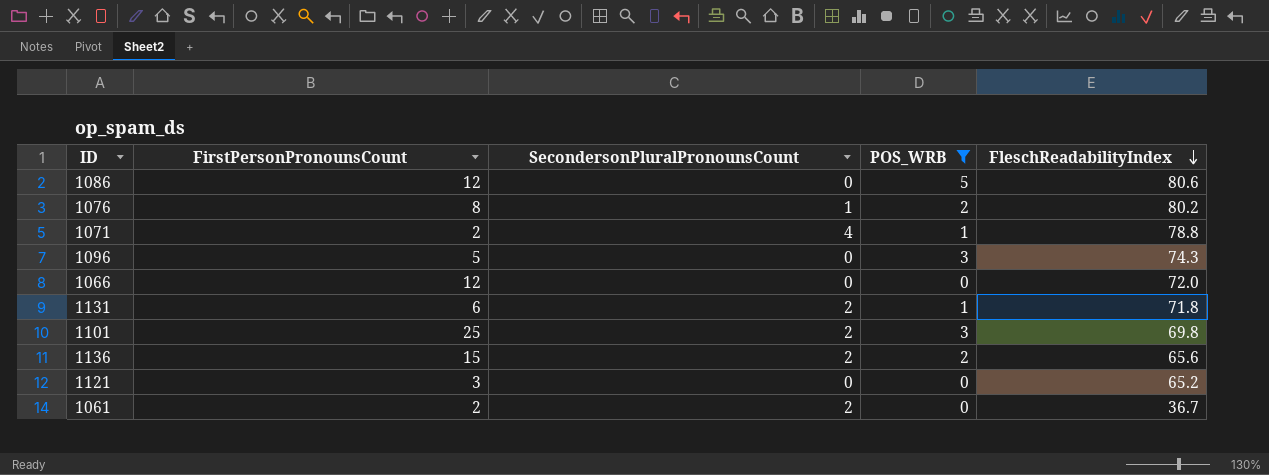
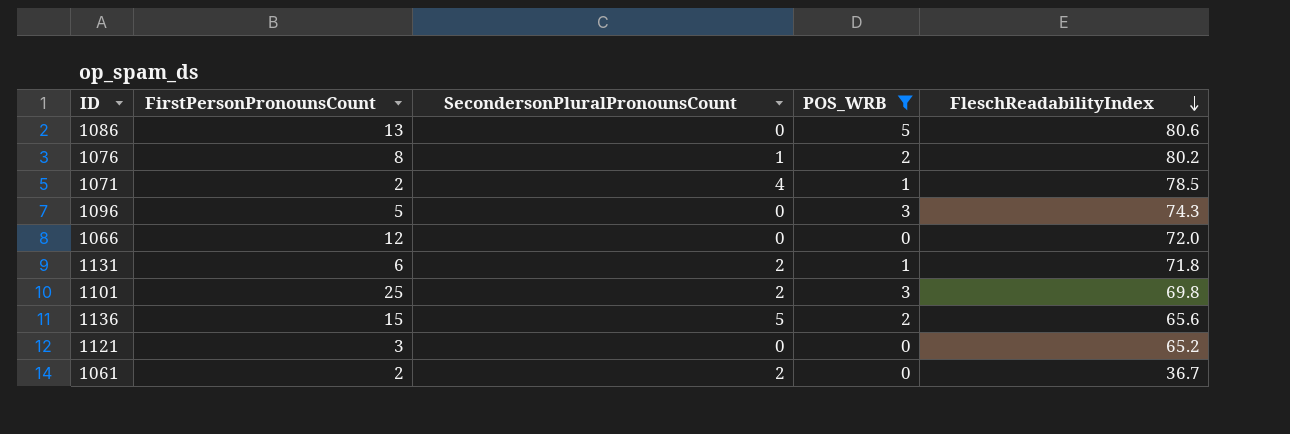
1086 | FirstPersonPronounsCount: 12 -> 13
1071 | FleschReadabilityIndex: 78.8 -> 78.5
1136 | SecondersonPluralPronounsCount: 2 -> 5

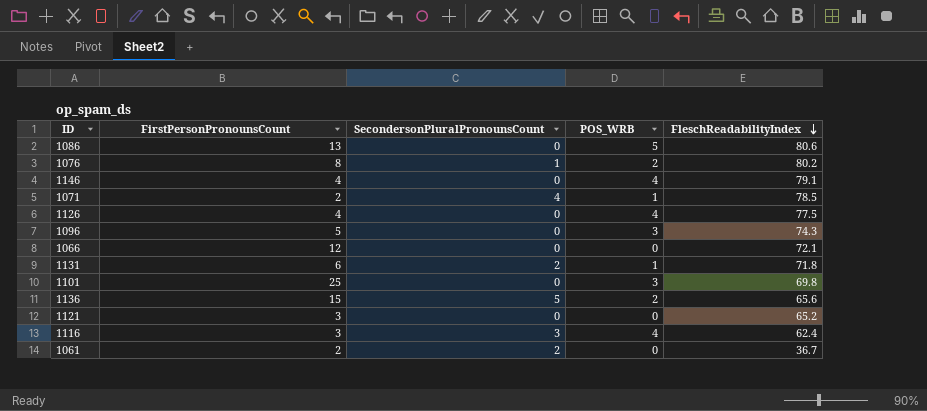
filter: POS_WRB != 4 -> none
1066 | FleschReadabilityIndex: 72.0 -> 72.1
1101 | SecondersonPluralPronounsCount: 2 -> 0

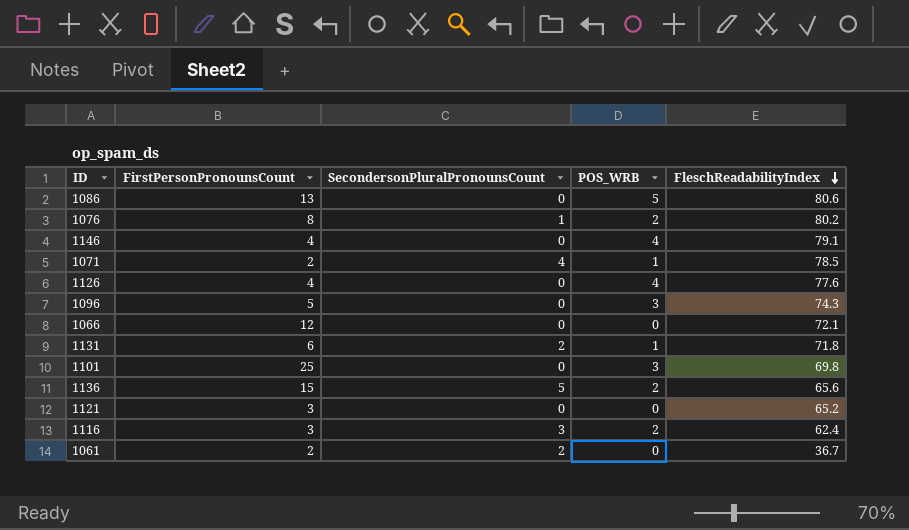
1126 | FleschReadabilityIndex: 77.5 -> 77.6
1116 | POS_WRB: 4 -> 2

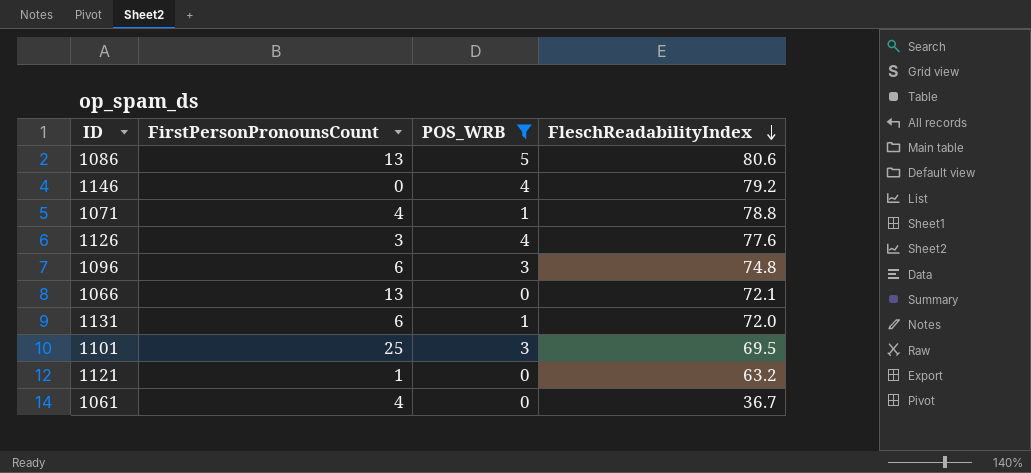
filter: none -> POS_WRB != 2
column SecondersonPluralPronounsCount | position: 3 -> none
1146 | FirstPersonPronounsCount: 4 -> 0
1146 | FleschReadabilityIndex: 79.1 -> 79.2
1071 | FirstPersonPronounsCount: 2 -> 4
1071 | FleschReadabilityIndex: 78.5 -> 78.8
1126 | FirstPersonPronounsCount: 4 -> 3
1096 | FirstPersonPronounsCount: 5 -> 6
1096 | FleschReadabilityIndex: 74.3 -> 74.8
1066 | FirstPersonPronounsCount: 12 -> 13
1131 | FleschReadabilityIndex: 71.8 -> 72.0
1101 | FleschReadabilityIndex: 69.8 -> 69.5
1121 | FirstPersonPronounsCount: 3 -> 1
1121 | FleschReadabilityIndex: 65.2 -> 63.2
1061 | FirstPersonPronounsCount: 2 -> 4

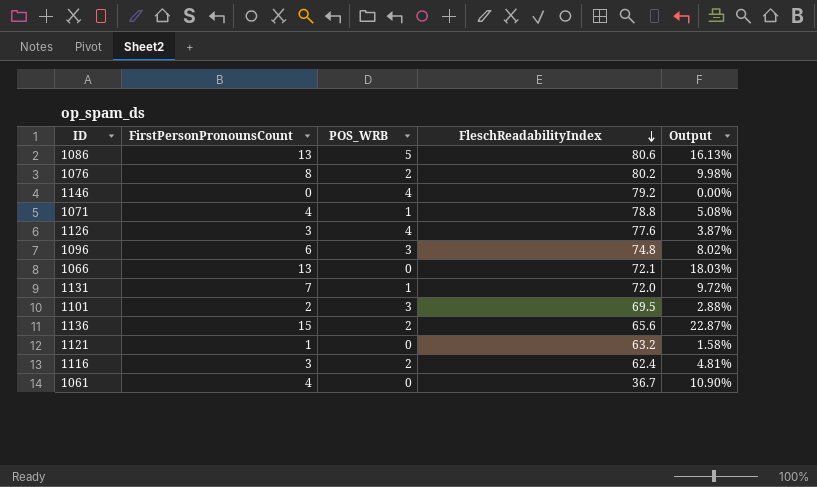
filter: POS_WRB != 2 -> none
column Output | formula: none -> [FirstPersonPronounsCount] / [FleschReadabilityIndex]
1131 | FirstPersonPronounsCount: 6 -> 7
1101 | FirstPersonPronounsCount: 25 -> 2

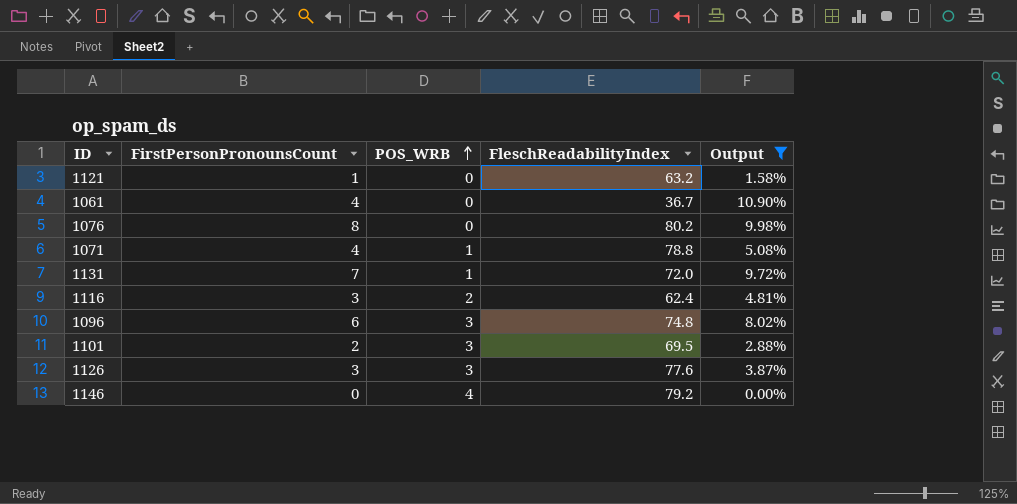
filter: none -> Output <= 10.90%
row order: FleschReadabilityIndex descending -> POS_WRB ascending
1076 | POS_WRB: 2 -> 0
1126 | POS_WRB: 4 -> 3

